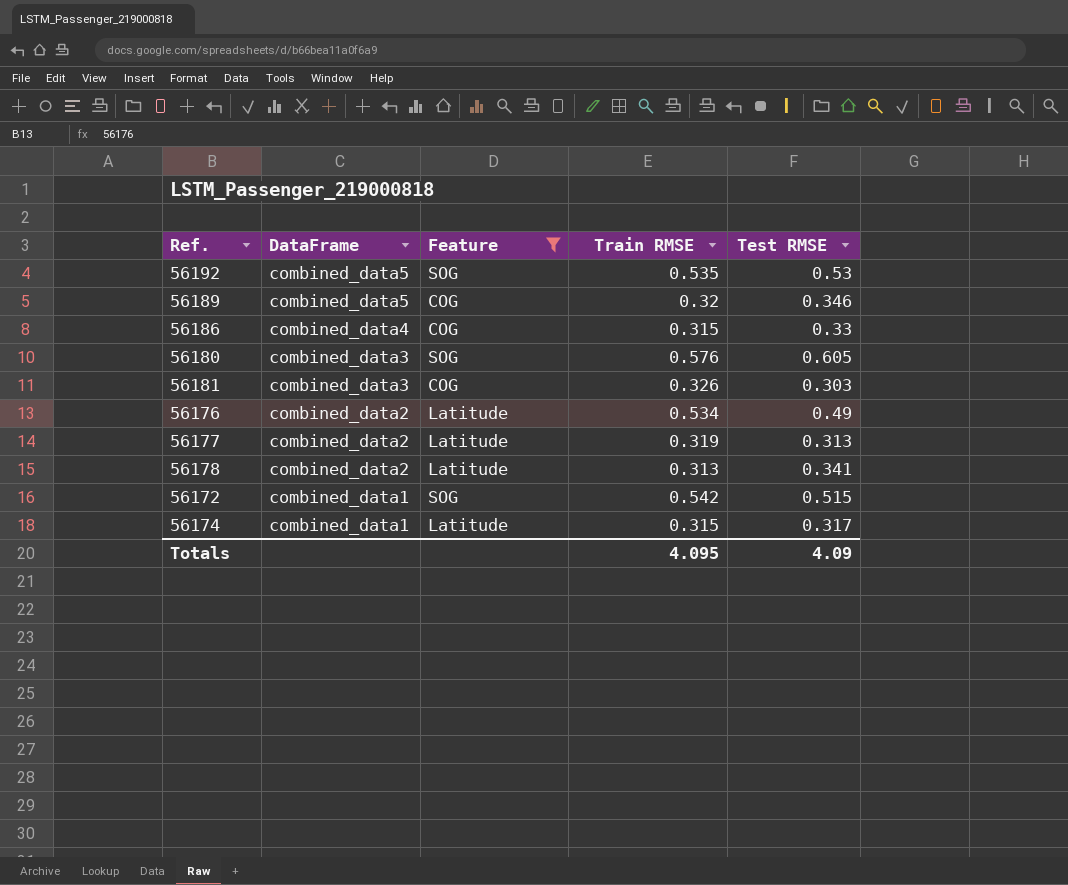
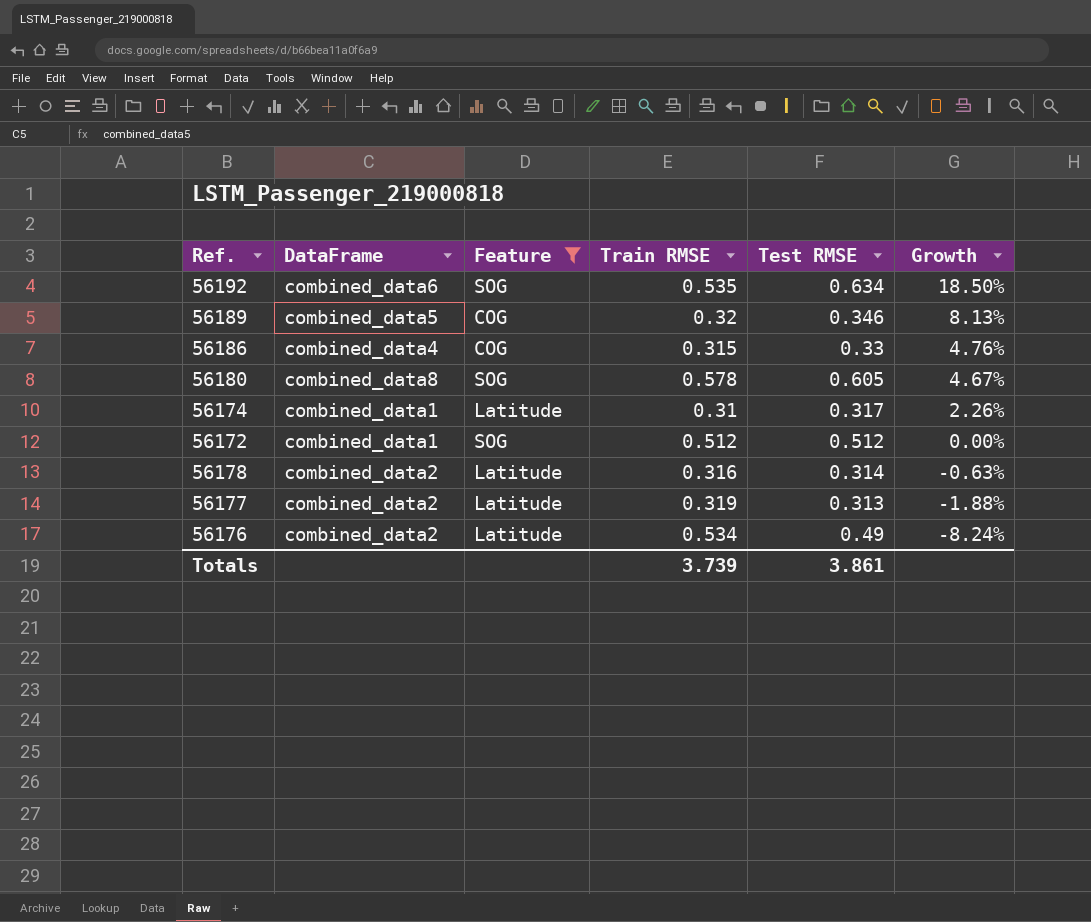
row order: DataFrame descending -> Growth descending
column Growth | formula: none -> ([Test RMSE] - [Train RMSE]) / [Train RMSE]
row 56181: combined_data3 | COG | 0.326 | 0.303 -> none
56192 | DataFrame: combined_data5 -> combined_data6
56192 | Test RMSE: 0.53 -> 0.634
56180 | DataFrame: combined_data3 -> combined_data8
56180 | Train RMSE: 0.576 -> 0.578
56174 | Train RMSE: 0.315 -> 0.31
56172 | Train RMSE: 0.542 -> 0.512
56172 | Test RMSE: 0.515 -> 0.512
56178 | Train RMSE: 0.313 -> 0.316
56178 | Test RMSE: 0.341 -> 0.314
Totals | Train RMSE: 4.095 -> 3.739
Totals | Test RMSE: 4.09 -> 3.861

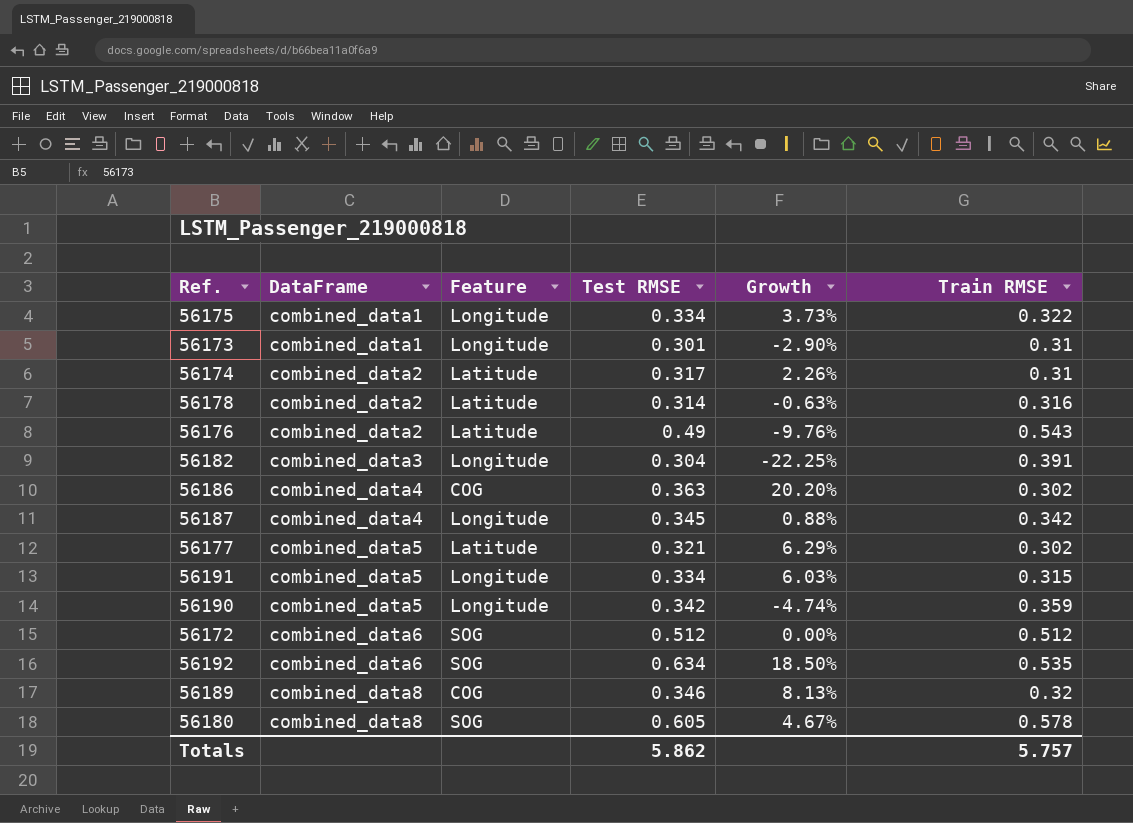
filter: Feature != Longitude -> none
row order: Growth descending -> DataFrame ascending
column Train RMSE | position: 4 -> 6
56174 | DataFrame: combined_data1 -> combined_data2
56176 | Growth: -8.24% -> -9.76%
56176 | Train RMSE: 0.534 -> 0.543
56186 | Test RMSE: 0.33 -> 0.363
56186 | Growth: 4.76% -> 20.20%
56186 | Train RMSE: 0.315 -> 0.302
56177 | DataFrame: combined_data2 -> combined_data5
56177 | Test RMSE: 0.313 -> 0.321
56177 | Growth: -1.88% -> 6.29%
56177 | Train RMSE: 0.319 -> 0.302
56172 | DataFrame: combined_data1 -> combined_data6
56189 | DataFrame: combined_data5 -> combined_data8
Totals | Test RMSE: 3.861 -> 5.862
Totals | Train RMSE: 3.739 -> 5.757

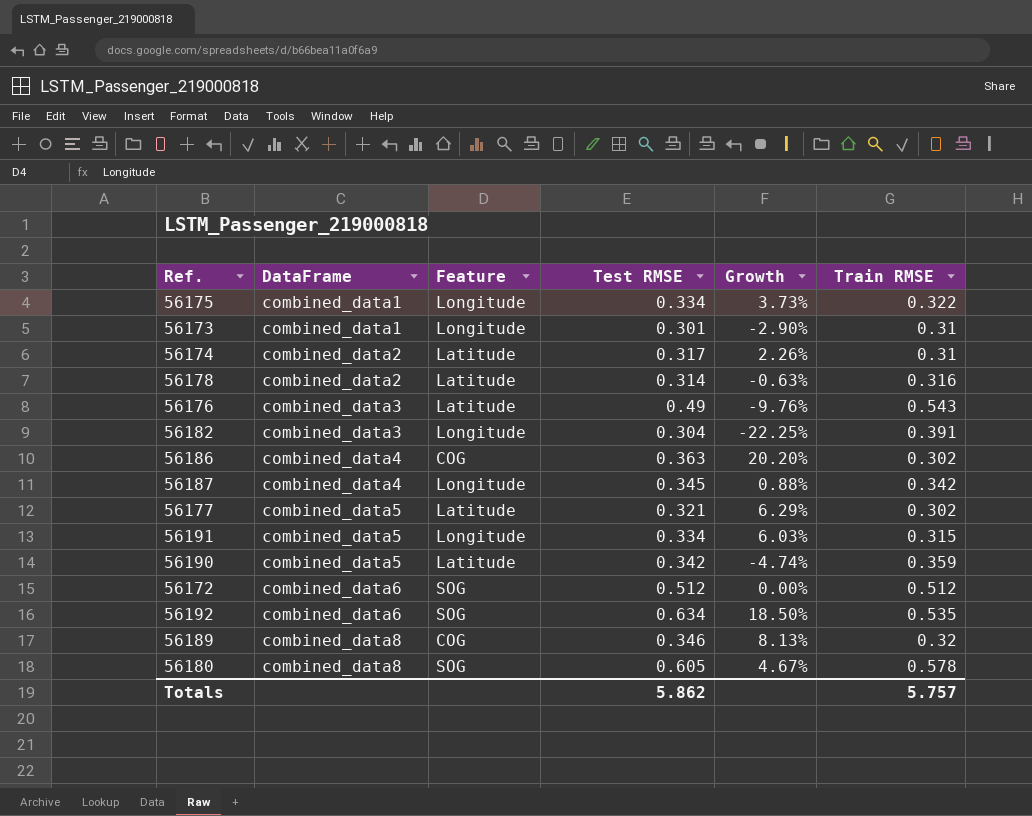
56176 | DataFrame: combined_data2 -> combined_data3
56190 | Feature: Longitude -> Latitude

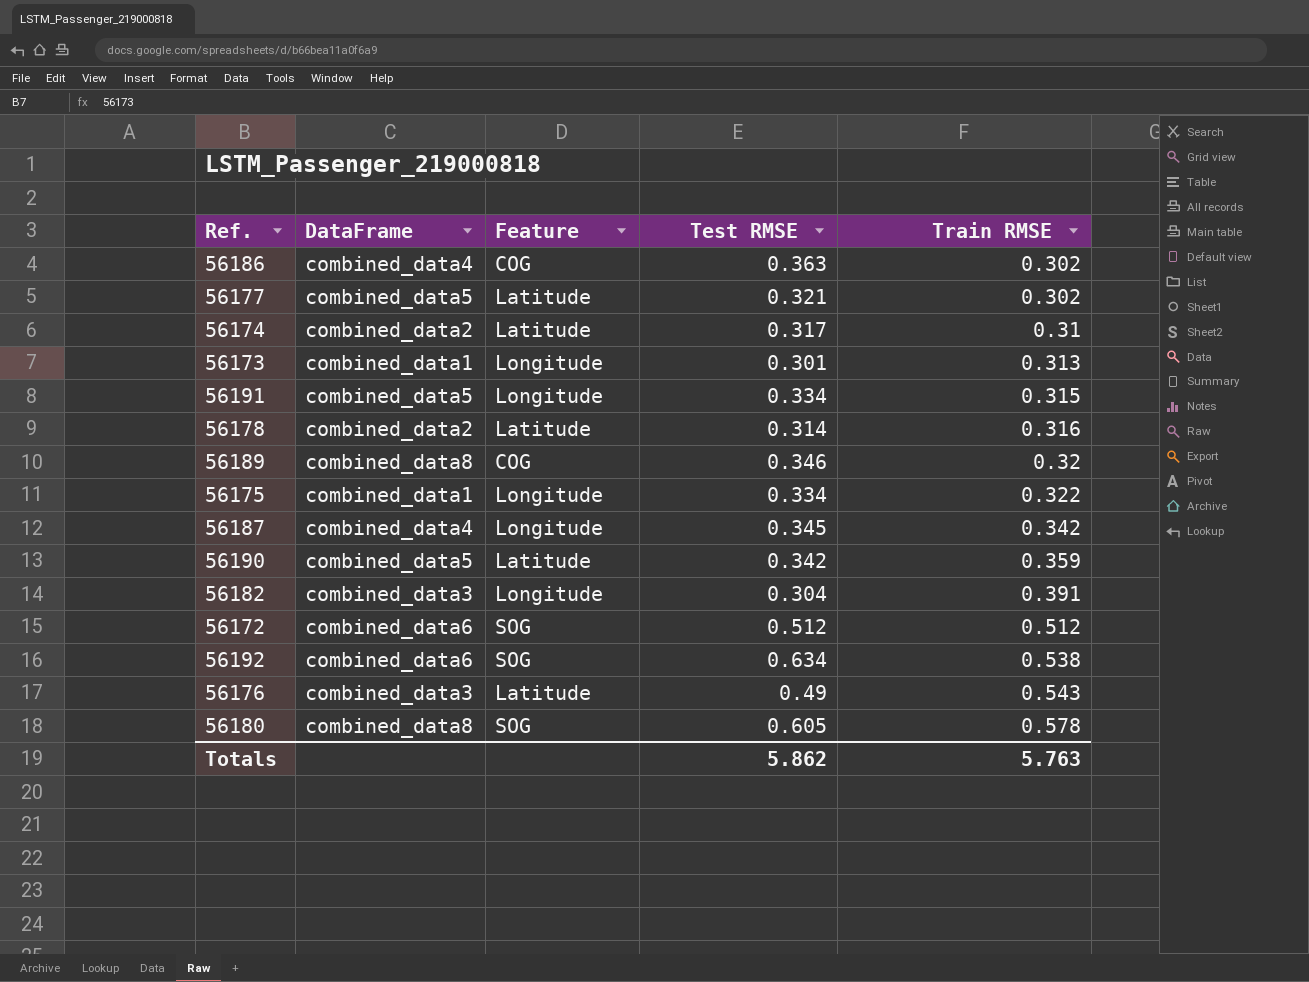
row order: DataFrame ascending -> Train RMSE ascending
column Growth | formula: ([Test RMSE] - [Train RMSE]) / [Train RMSE] -> none
56173 | Train RMSE: 0.31 -> 0.313
56192 | Train RMSE: 0.535 -> 0.538
Totals | Train RMSE: 5.757 -> 5.763

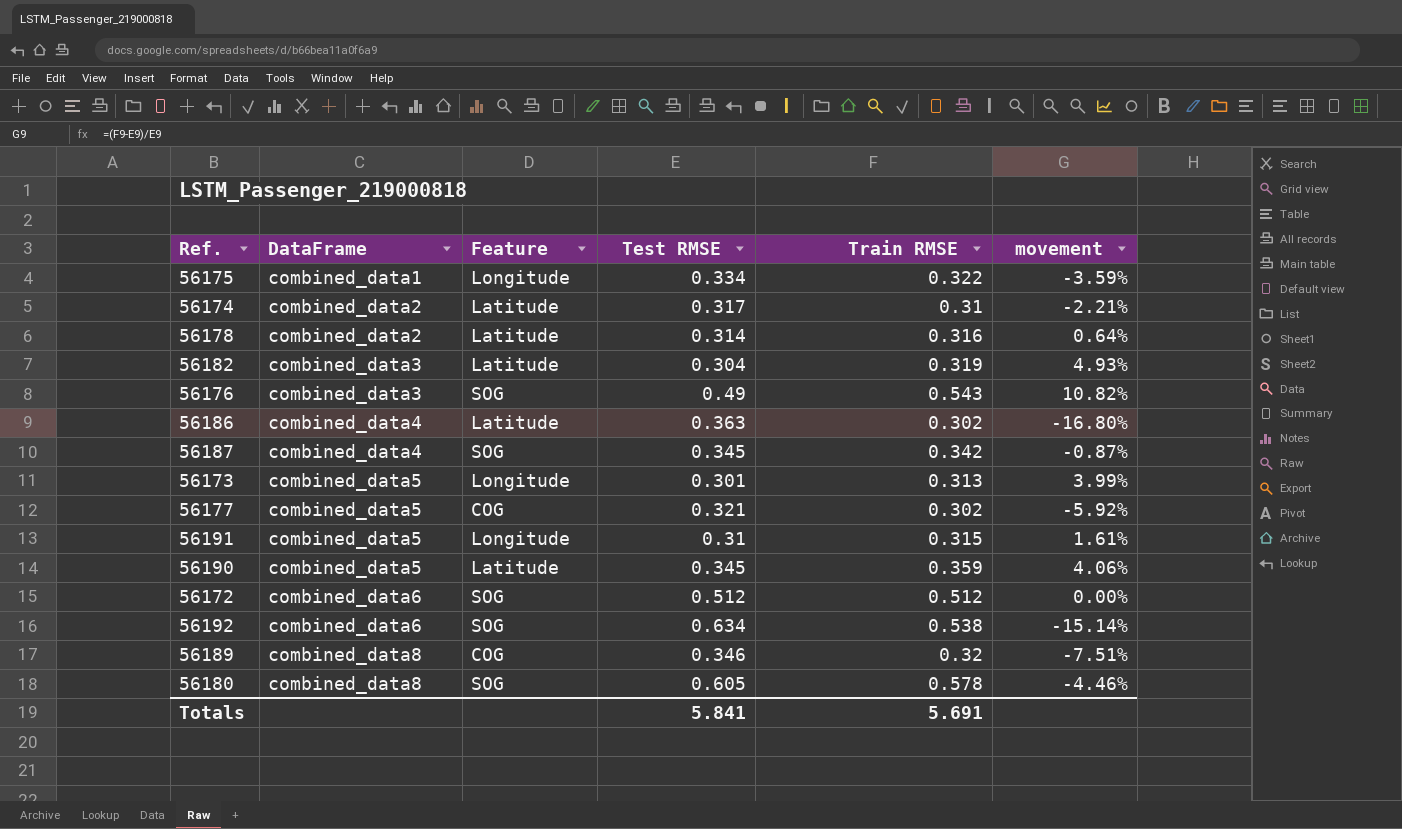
row order: Train RMSE ascending -> DataFrame ascending
column movement | formula: none -> ([Train RMSE] - [Test RMSE]) / [Test RMSE]
56182 | Feature: Longitude -> Latitude
56182 | Train RMSE: 0.391 -> 0.319
56176 | Feature: Latitude -> SOG
56186 | Feature: COG -> Latitude
56187 | Feature: Longitude -> SOG
56173 | DataFrame: combined_data1 -> combined_data5
56177 | Feature: Latitude -> COG
56191 | Test RMSE: 0.334 -> 0.31
56190 | Test RMSE: 0.342 -> 0.345
Totals | Test RMSE: 5.862 -> 5.841
Totals | Train RMSE: 5.763 -> 5.691

